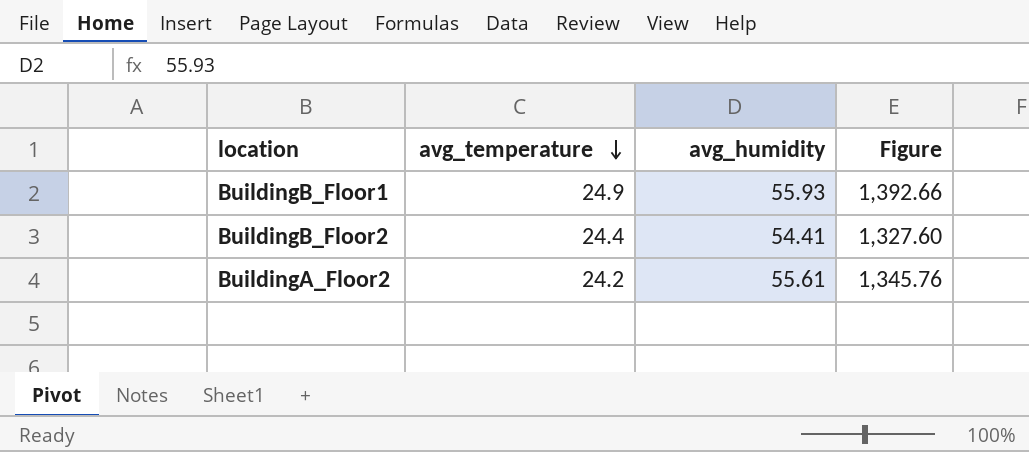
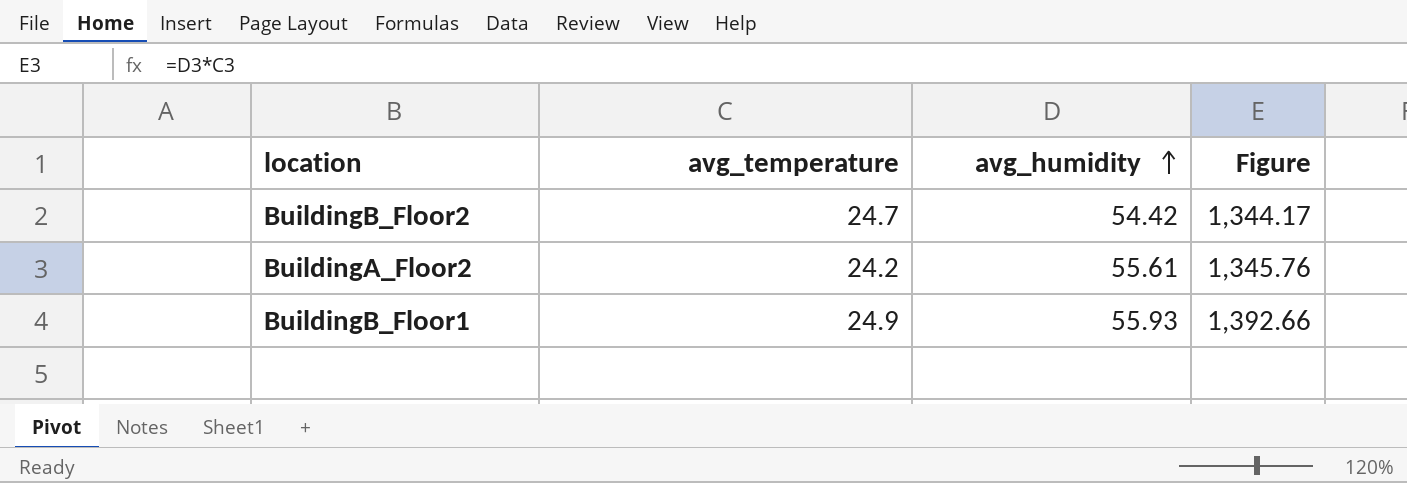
row order: avg_temperature descending -> avg_humidity ascending
BuildingB_Floor2 | avg_temperature: 24.4 -> 24.7
BuildingB_Floor2 | avg_humidity: 54.41 -> 54.42
BuildingB_Floor2 | Figure: 1,327.60 -> 1,344.17

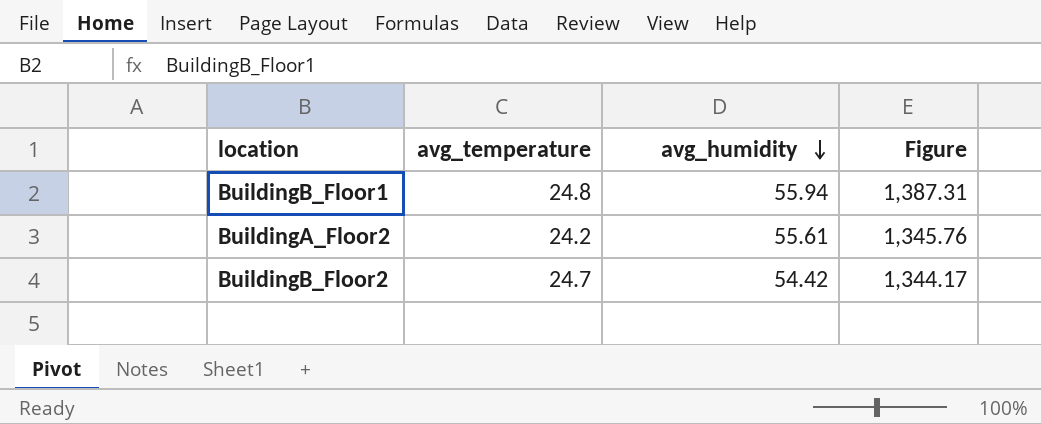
row order: avg_humidity ascending -> avg_humidity descending
BuildingB_Floor1 | avg_temperature: 24.9 -> 24.8
BuildingB_Floor1 | avg_humidity: 55.93 -> 55.94
BuildingB_Floor1 | Figure: 1,392.66 -> 1,387.31

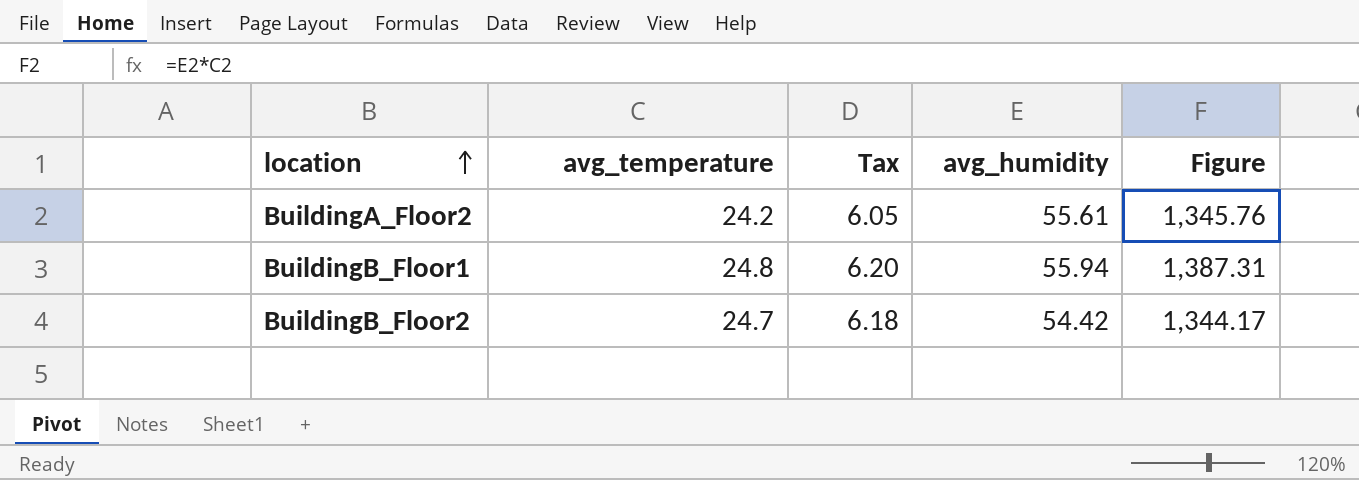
row order: avg_humidity descending -> location ascending
column Tax | formula: none -> [avg_temperature] * 0.25

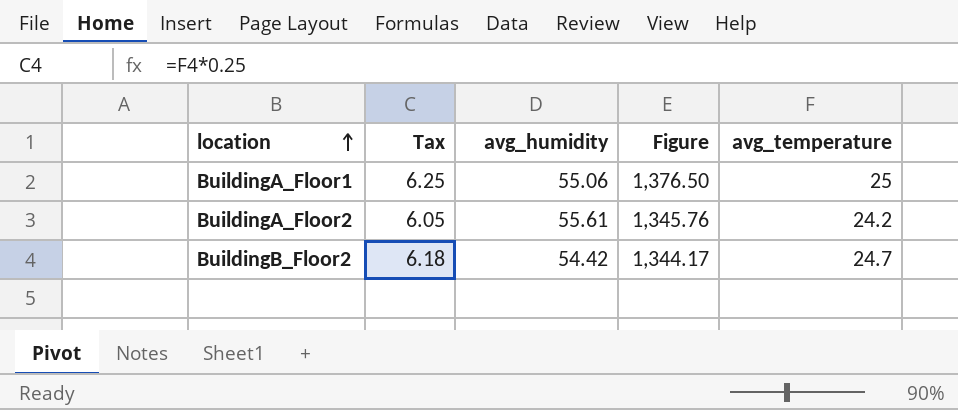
column avg_temperature | position: 2 -> 5
row BuildingB_Floor1: 24.8 | 6.20 | 55.94 | 1,387.31 -> none
row BuildingA_Floor1: none -> 6.25 | 55.06 | 1,376.50 | 25

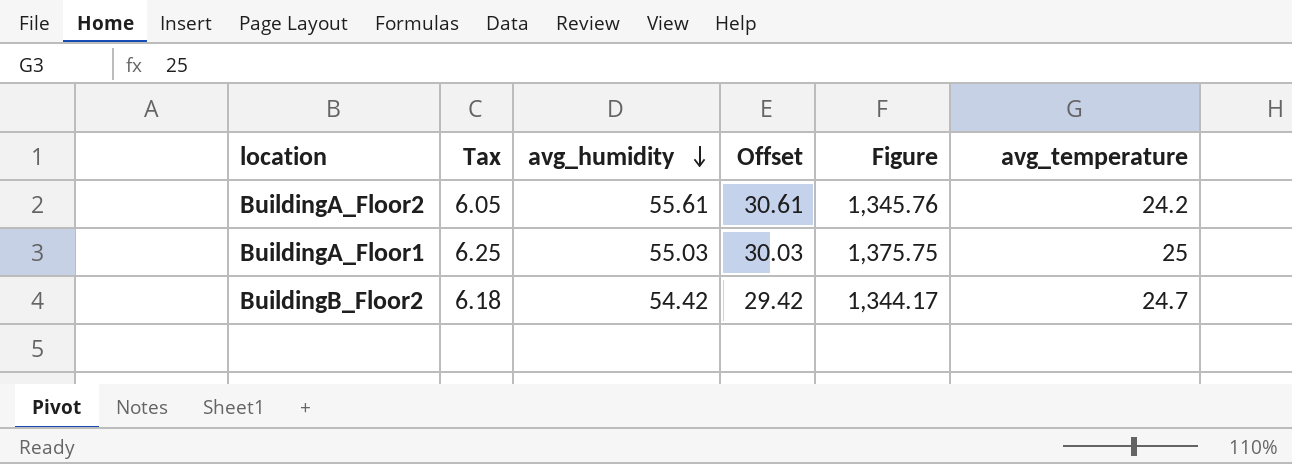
row order: location ascending -> avg_humidity descending
column Offset | formula: none -> [avg_humidity] - 25
BuildingA_Floor1 | avg_humidity: 55.06 -> 55.03
BuildingA_Floor1 | Figure: 1,376.50 -> 1,375.75

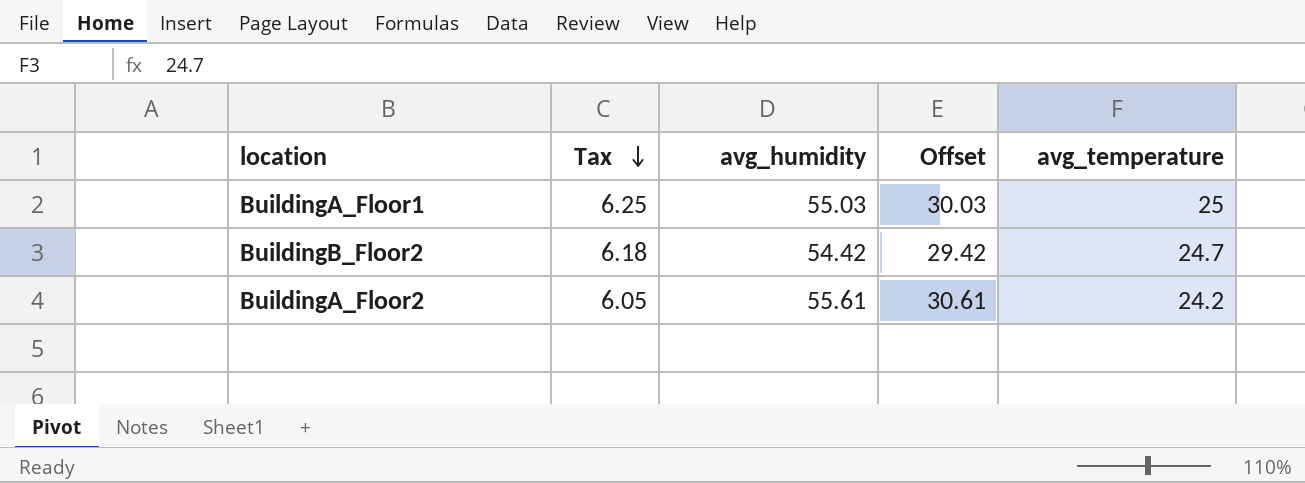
row order: avg_humidity descending -> Tax descending
column Figure | formula: [avg_humidity] * [avg_temperature] -> none

